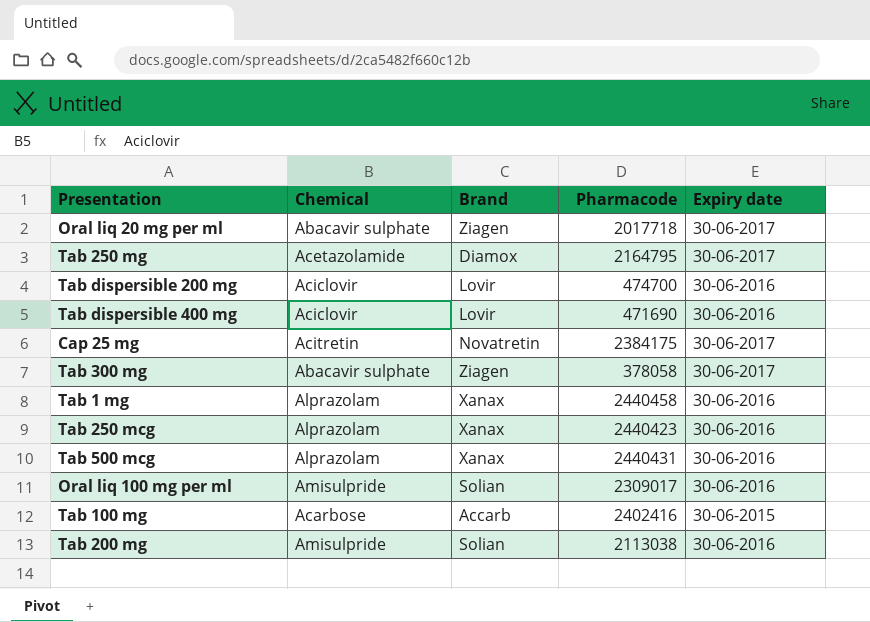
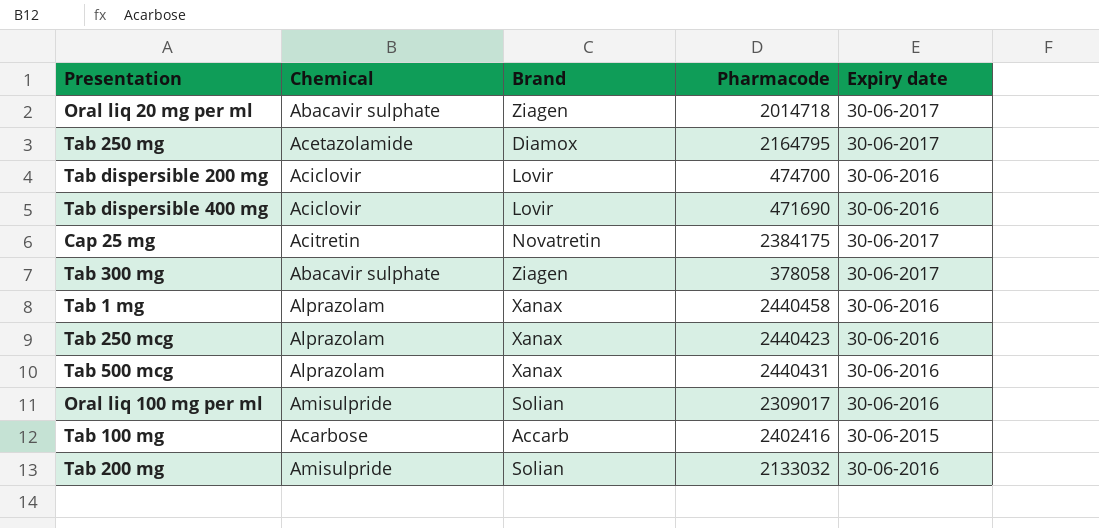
Oral liq 20 mg per ml | Pharmacode: 2017718 -> 2014718
Tab 200 mg | Pharmacode: 2113038 -> 2133032

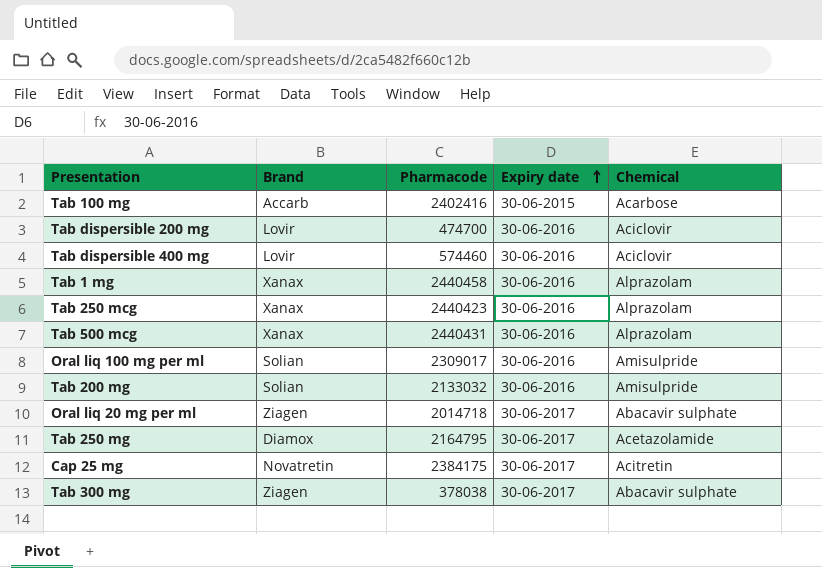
row order: none -> Expiry date ascending
column Chemical | position: 2 -> 5
Tab dispersible 400 mg | Pharmacode: 471690 -> 574460
Tab 300 mg | Pharmacode: 378058 -> 378038

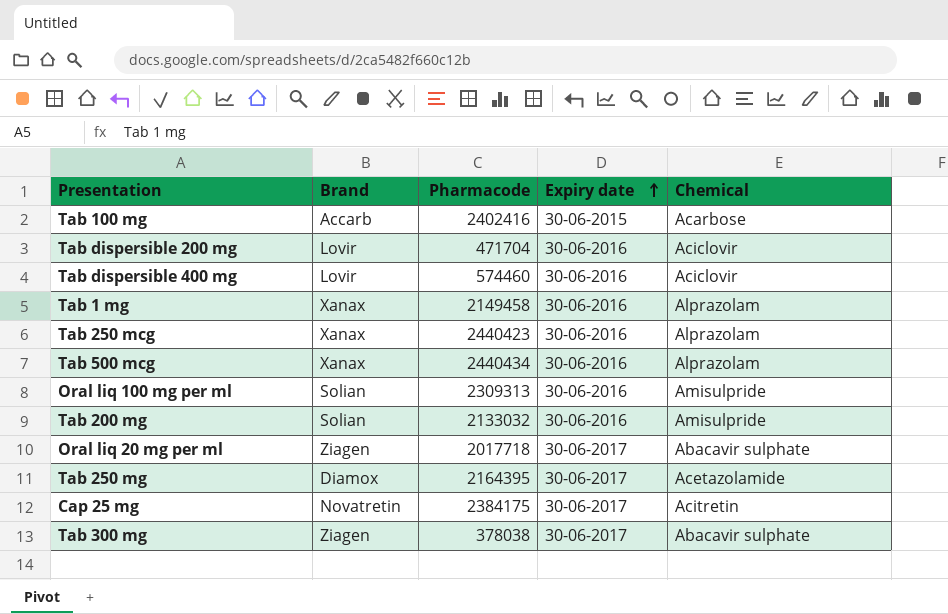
Tab dispersible 200 mg | Pharmacode: 474700 -> 471704
Tab 1 mg | Pharmacode: 2440458 -> 2149458
Tab 500 mcg | Pharmacode: 2440431 -> 2440434
Oral liq 100 mg per ml | Pharmacode: 2309017 -> 2309313
Oral liq 20 mg per ml | Pharmacode: 2014718 -> 2017718
Tab 250 mg | Pharmacode: 2164795 -> 2164395

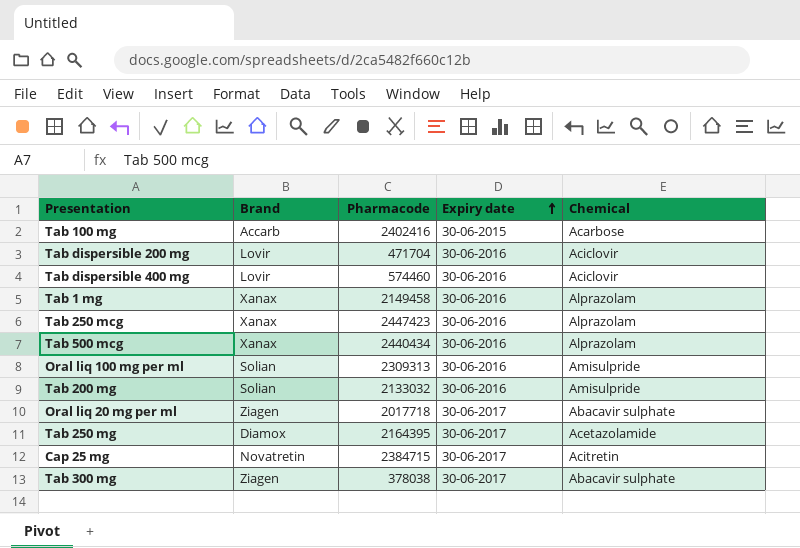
Tab 250 mcg | Pharmacode: 2440423 -> 2447423
Cap 25 mg | Pharmacode: 2384175 -> 2384715

